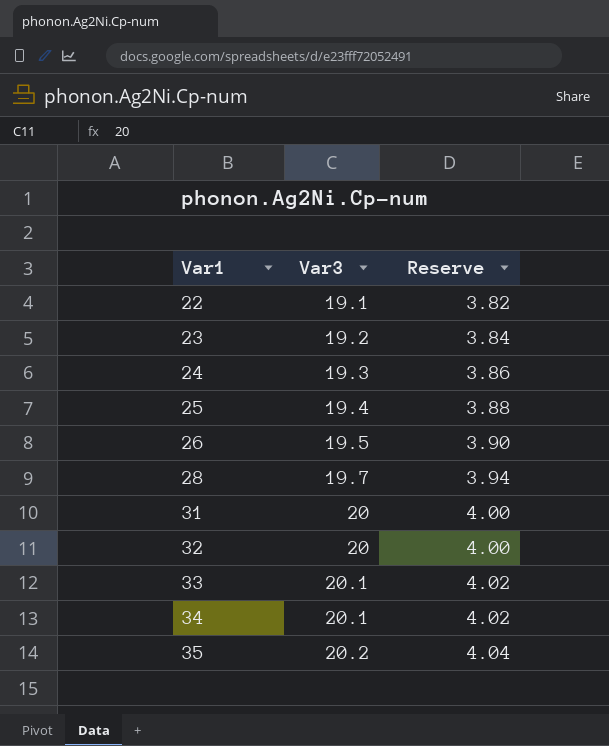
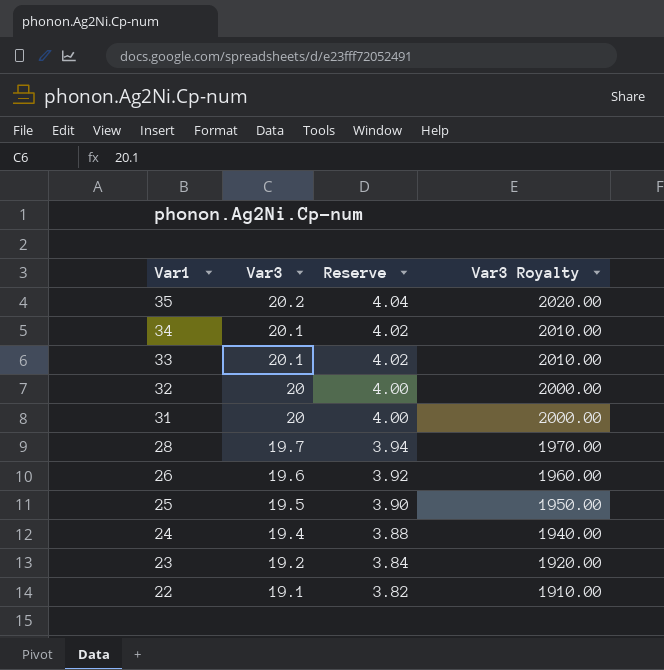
row order: Var1 ascending -> Var1 descending
column Var3 Royalty | formula: none -> [Var3] * 100
26 | Var3: 19.5 -> 19.6
26 | Reserve: 3.90 -> 3.92
25 | Var3: 19.4 -> 19.5
25 | Reserve: 3.88 -> 3.90
24 | Var3: 19.3 -> 19.4
24 | Reserve: 3.86 -> 3.88

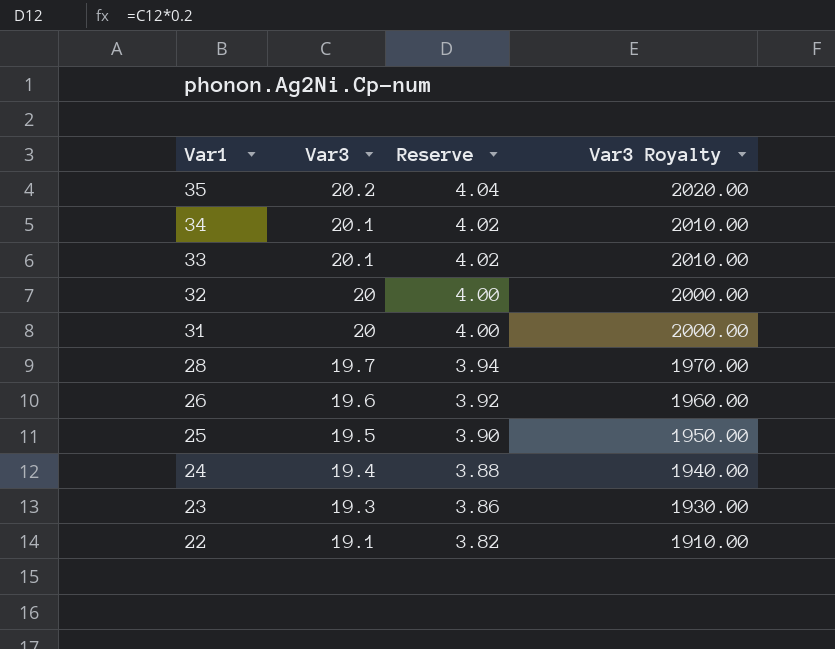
23 | Var3: 19.2 -> 19.3
23 | Reserve: 3.84 -> 3.86
23 | Var3 Royalty: 1920.00 -> 1930.00

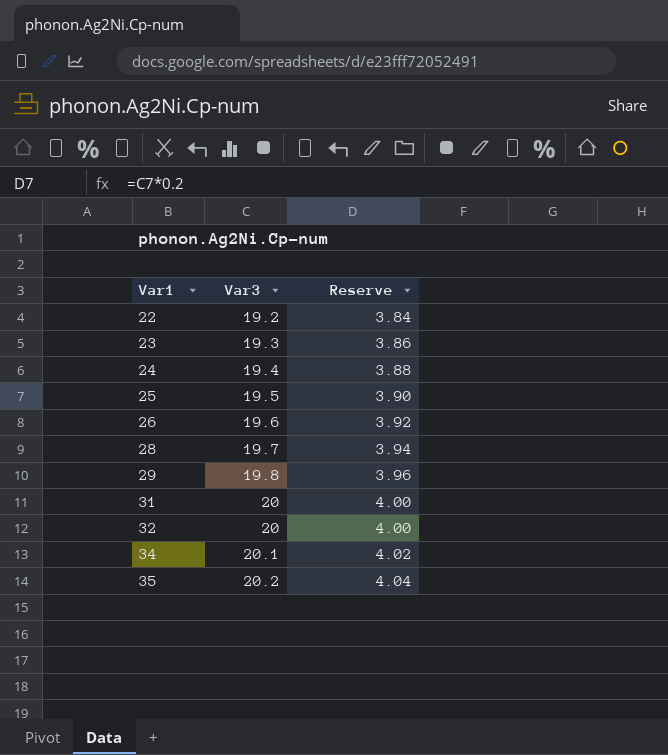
row order: Var1 descending -> Var1 ascending
column Var3 Royalty | formula: [Var3] * 100 -> none
row 33: 20.1 | 4.02 | 2010.00 -> none
22 | Var3: 19.1 -> 19.2
22 | Reserve: 3.82 -> 3.84
row 29: none -> 19.8 | 3.96

